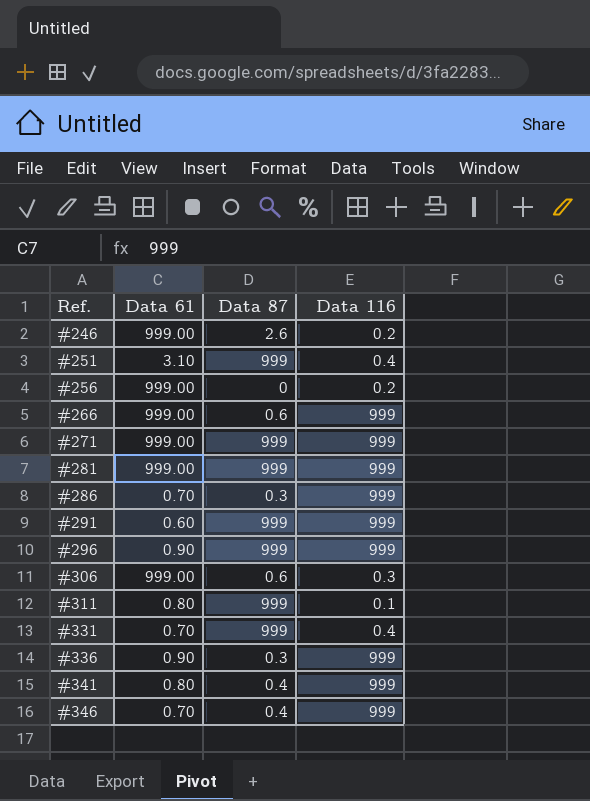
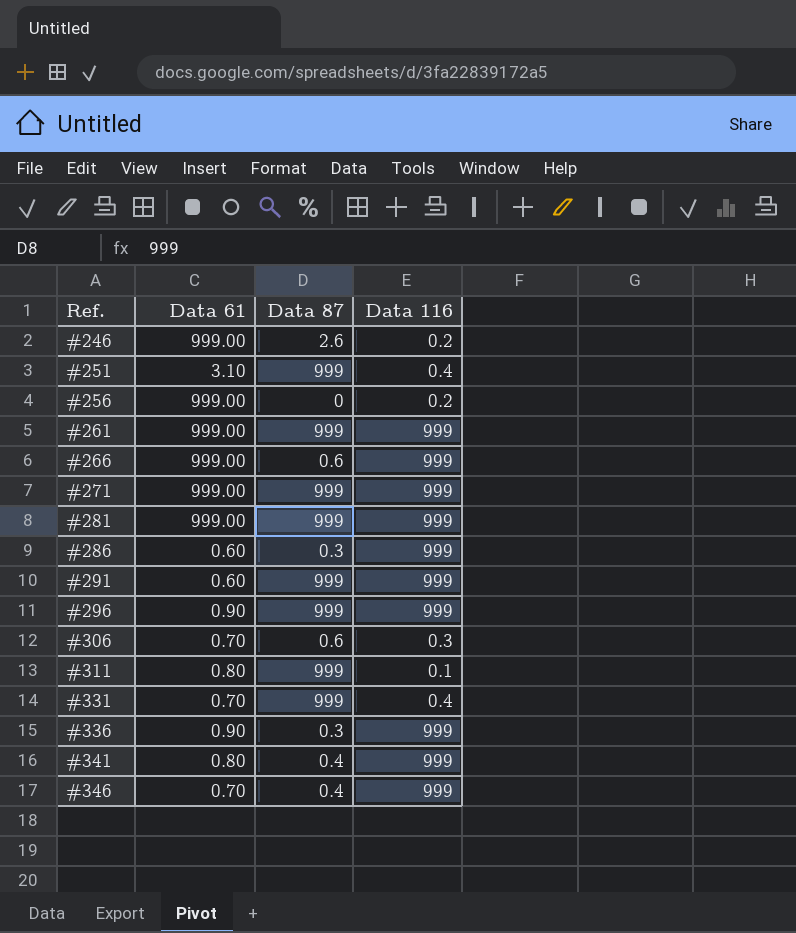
row #261: none -> 999.00 | 999 | 999
#286 | Data 61: 0.70 -> 0.60
#306 | Data 61: 999.00 -> 0.70

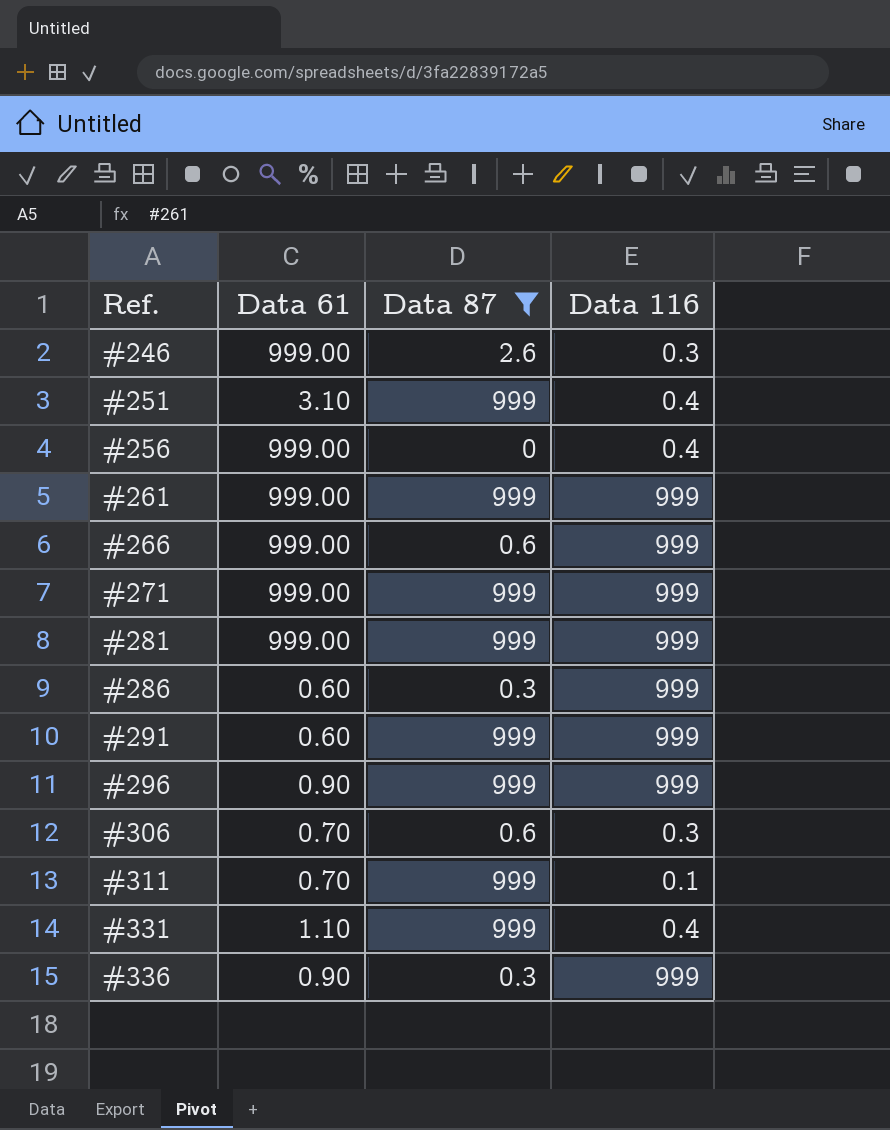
filter: none -> Data 87 != 0.4
#246 | Data 116: 0.2 -> 0.3
#256 | Data 116: 0.2 -> 0.4
#311 | Data 61: 0.80 -> 0.70
#331 | Data 61: 0.70 -> 1.10

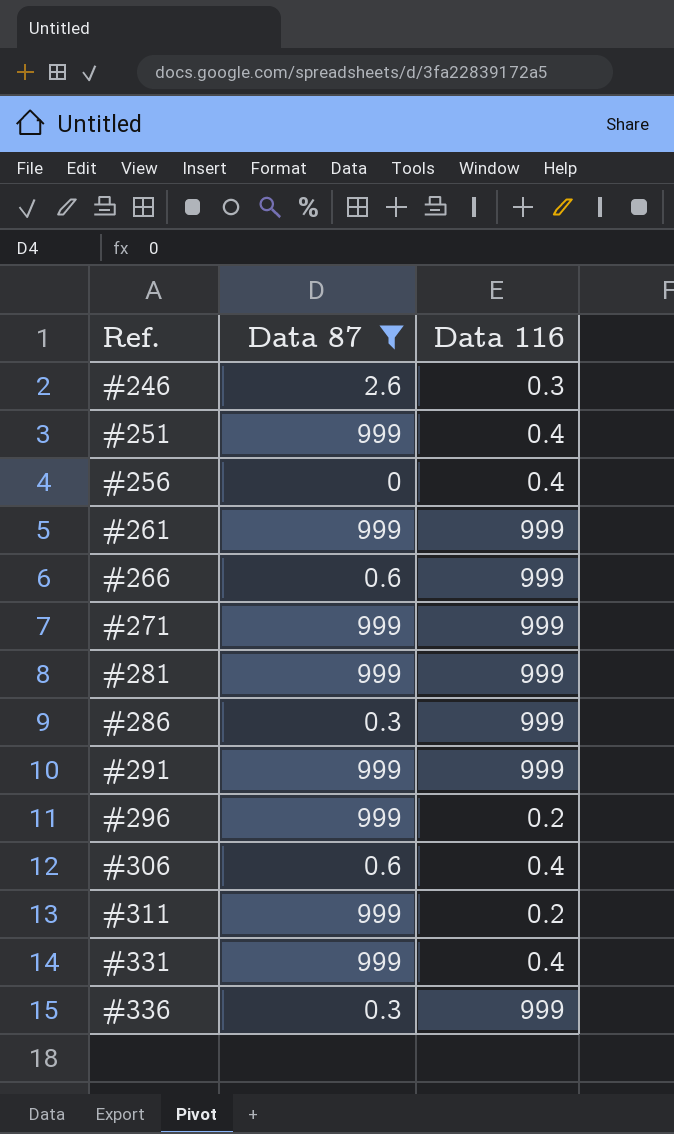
column Data 61 | position: 2 -> none
#296 | Data 116: 999 -> 0.2
#306 | Data 116: 0.3 -> 0.4
#311 | Data 116: 0.1 -> 0.2

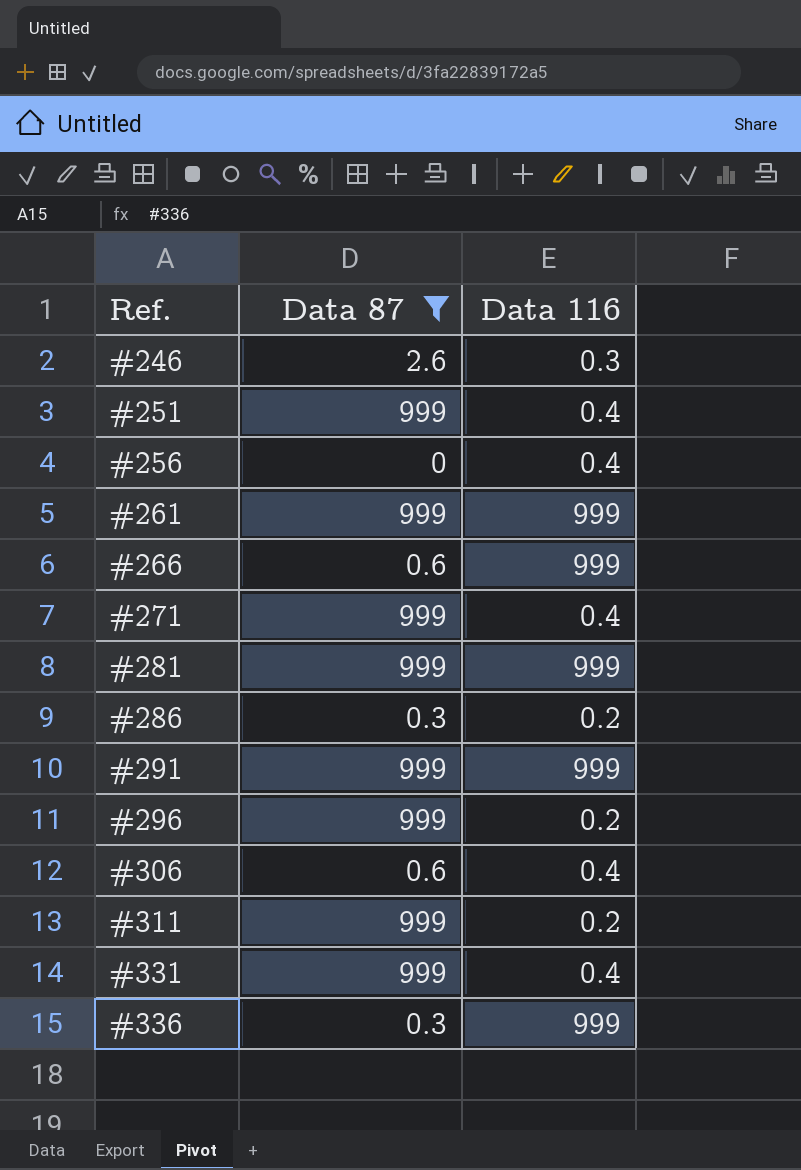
#271 | Data 116: 999 -> 0.4
#286 | Data 116: 999 -> 0.2

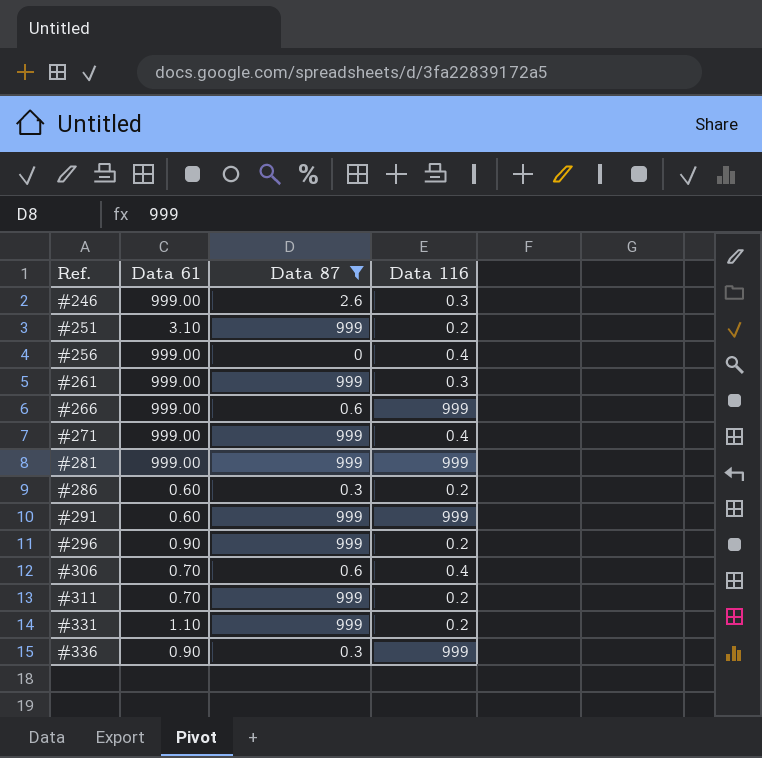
column Data 61 | position: none -> 2
#251 | Data 116: 0.4 -> 0.2
#261 | Data 116: 999 -> 0.3
#331 | Data 116: 0.4 -> 0.2

